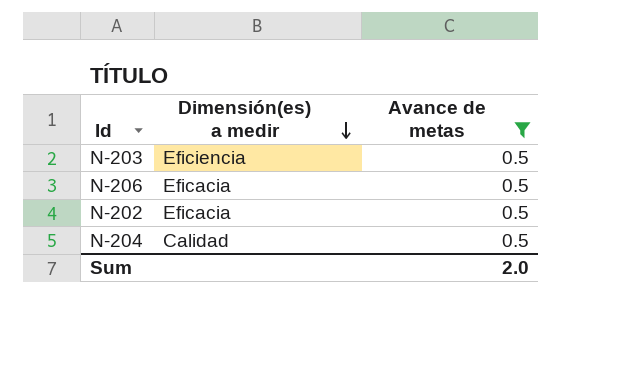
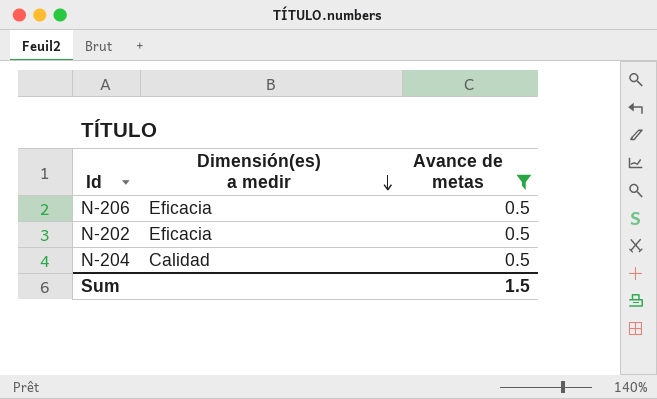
row N-203: Eficiencia | 0.5 -> none
Sum | Avance de metas: 2.0 -> 1.5

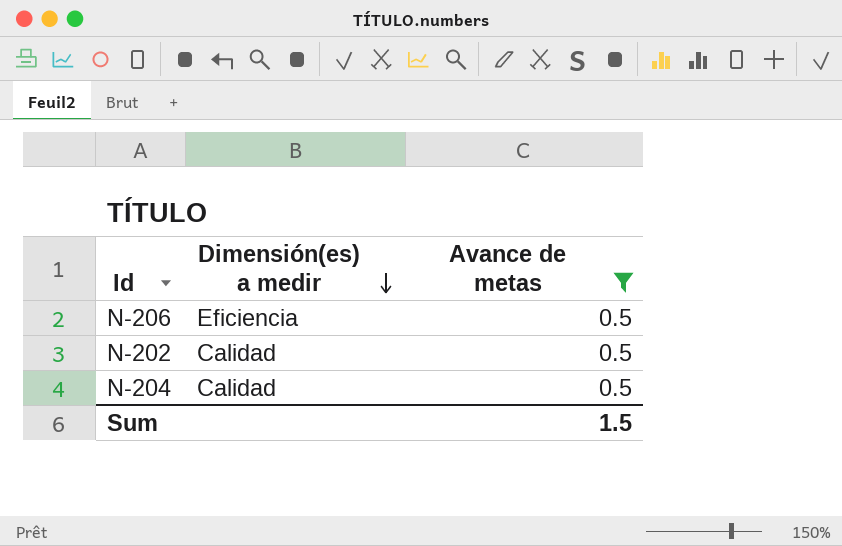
N-206 | Dimensión(es) a medir: Eficacia -> Eficiencia
N-202 | Dimensión(es) a medir: Eficacia -> Calidad

